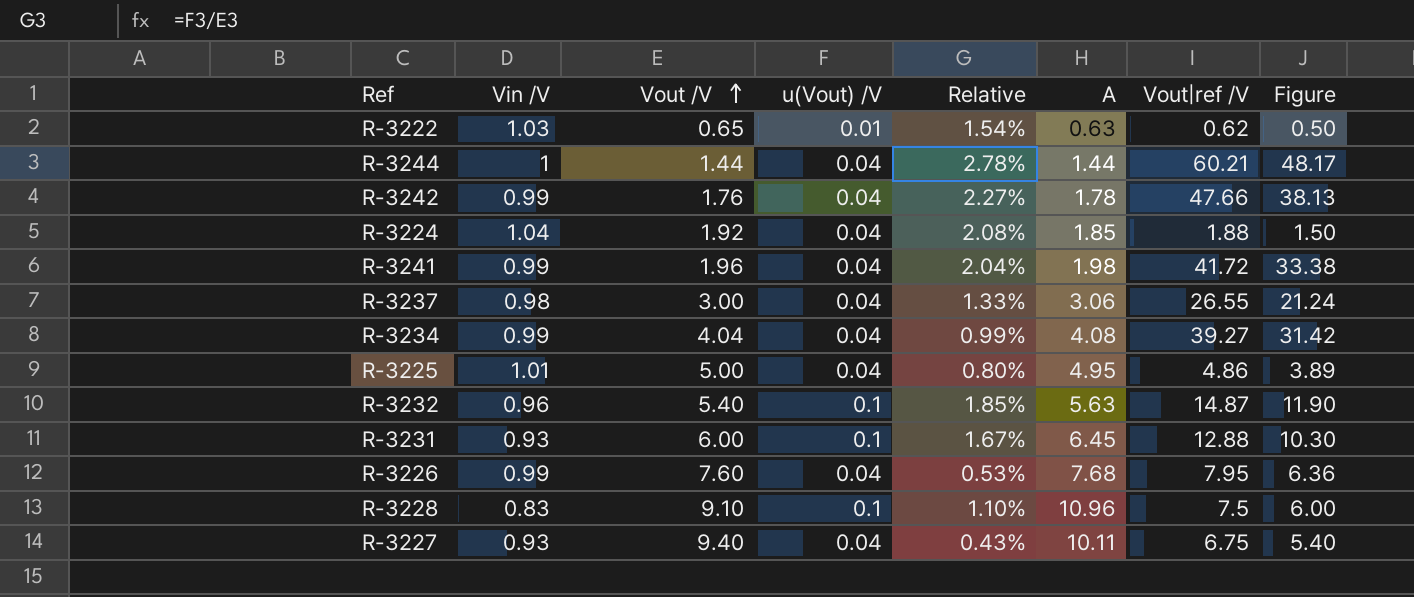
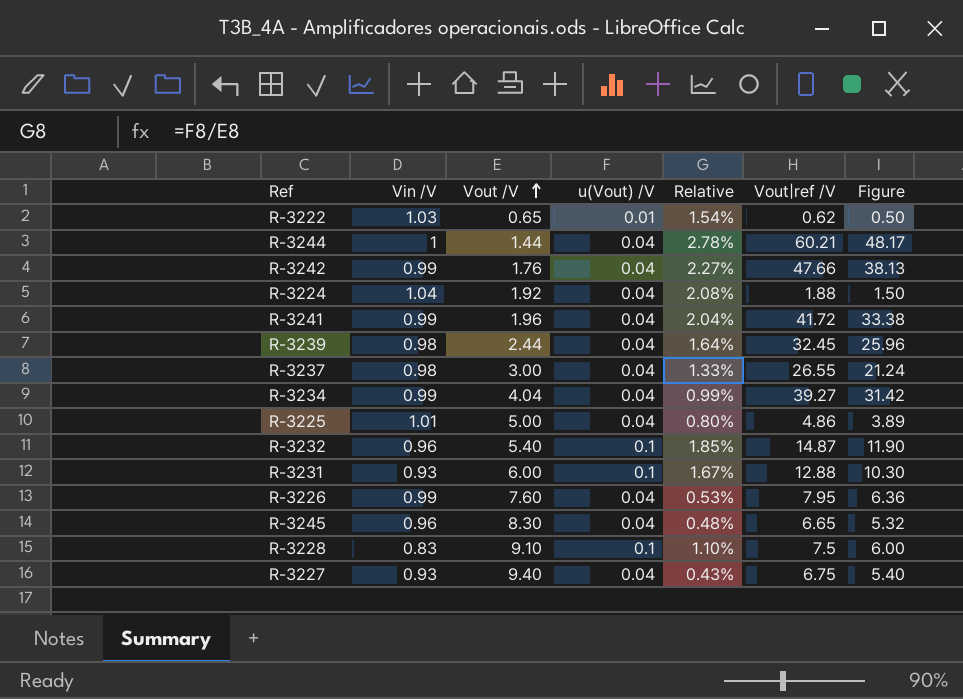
column A | formula: [Vout /V] / [Vin /V] -> none
row R-3239: none -> 0.98 | 2.44 | 0.04 | 1.64% | 32.45 | 25.96
row R-3245: none -> 0.96 | 8.30 | 0.04 | 0.48% | 6.65 | 5.32

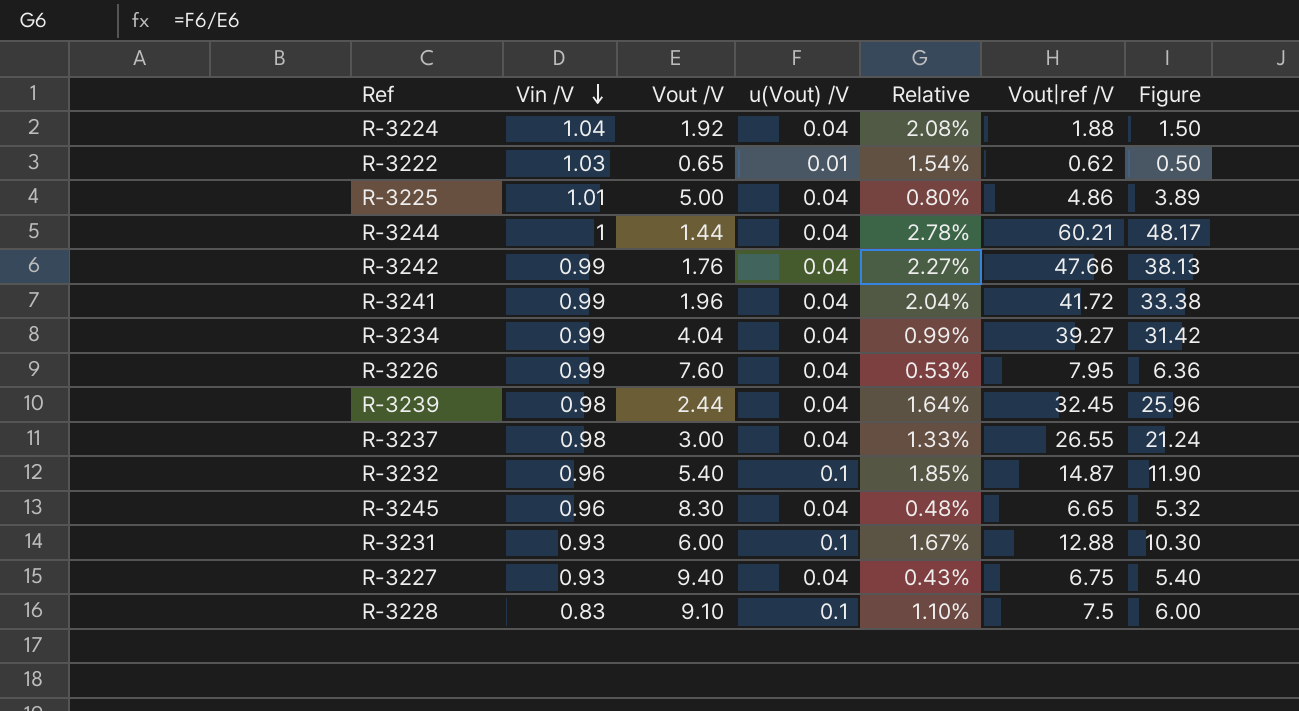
row order: Vout /V ascending -> Vin /V descending

